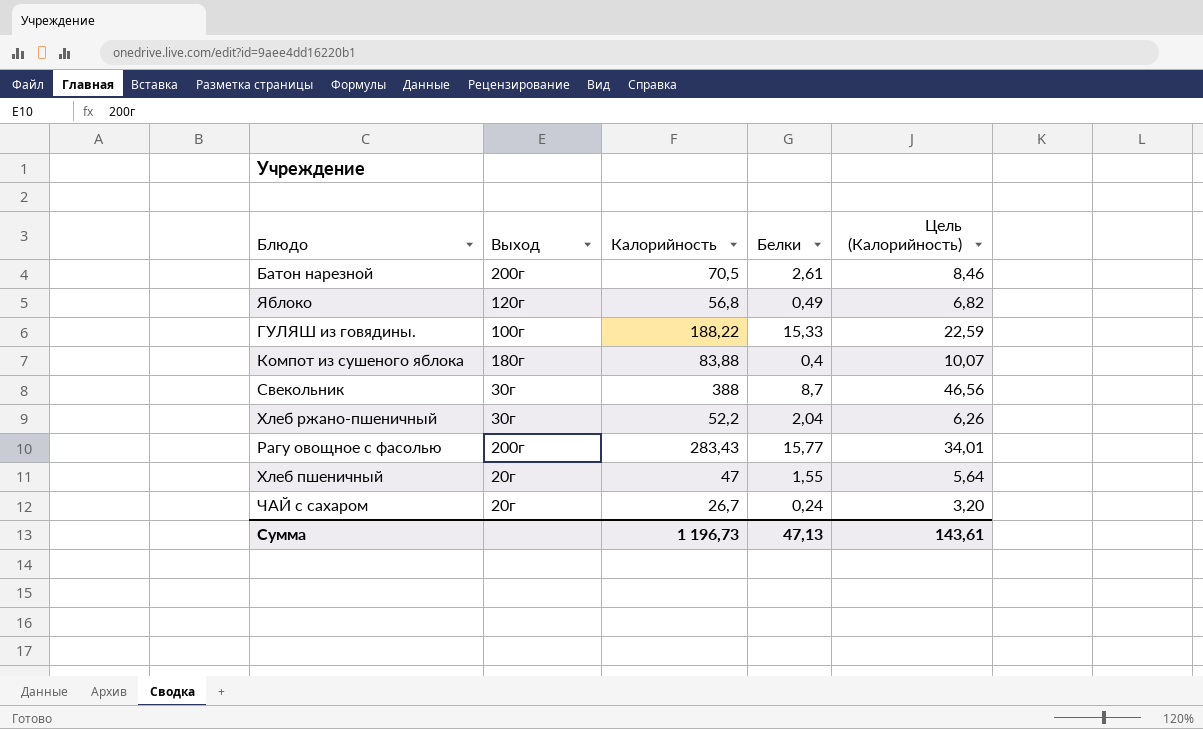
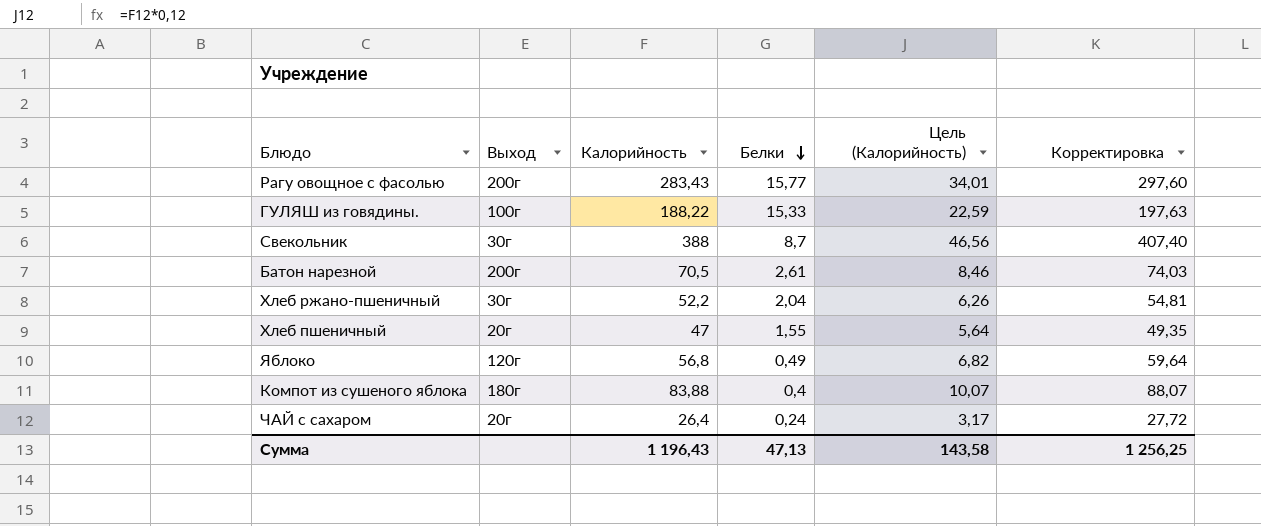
row order: none -> Белки descending
column Корректировка | formula: none -> [Калорийность] * 1,05
ЧАЙ с сахаром | Калорийность: 26,7 -> 26,4
ЧАЙ с сахаром | Цель (Калорийность): 3,20 -> 3,17
Сумма | Калорийность: 1 196,73 -> 1 196,43
Сумма | Цель (Калорийность): 143,61 -> 143,58

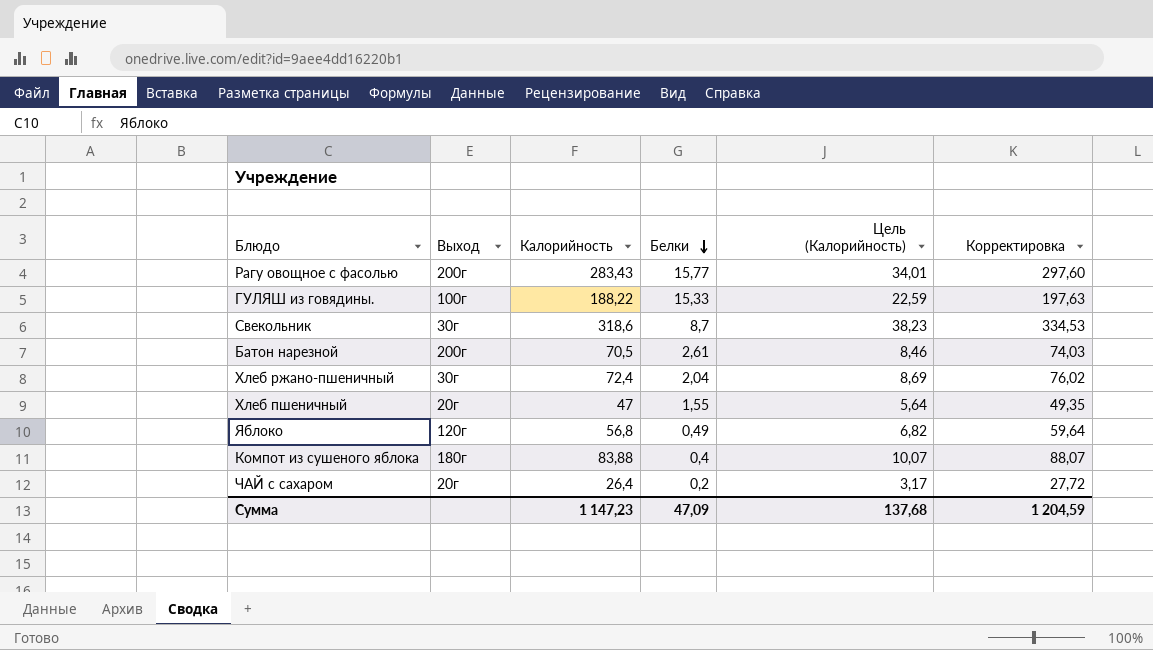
Свекольник | Калорийность: 388 -> 318,6
Свекольник | Цель (Калорийность): 46,56 -> 38,23
Свекольник | Корректировка: 407,40 -> 334,53
Хлеб ржано-пшеничный | Калорийность: 52,2 -> 72,4
Хлеб ржано-пшеничный | Цель (Калорийность): 6,26 -> 8,69
Хлеб ржано-пшеничный | Корректировка: 54,81 -> 76,02
ЧАЙ с сахаром | Белки: 0,24 -> 0,2
Сумма | Калорийность: 1 196,43 -> 1 147,23
Сумма | Белки: 47,13 -> 47,09
Сумма | Цель (Калорийность): 143,58 -> 137,68
Сумма | Корректировка: 1 256,25 -> 1 204,59

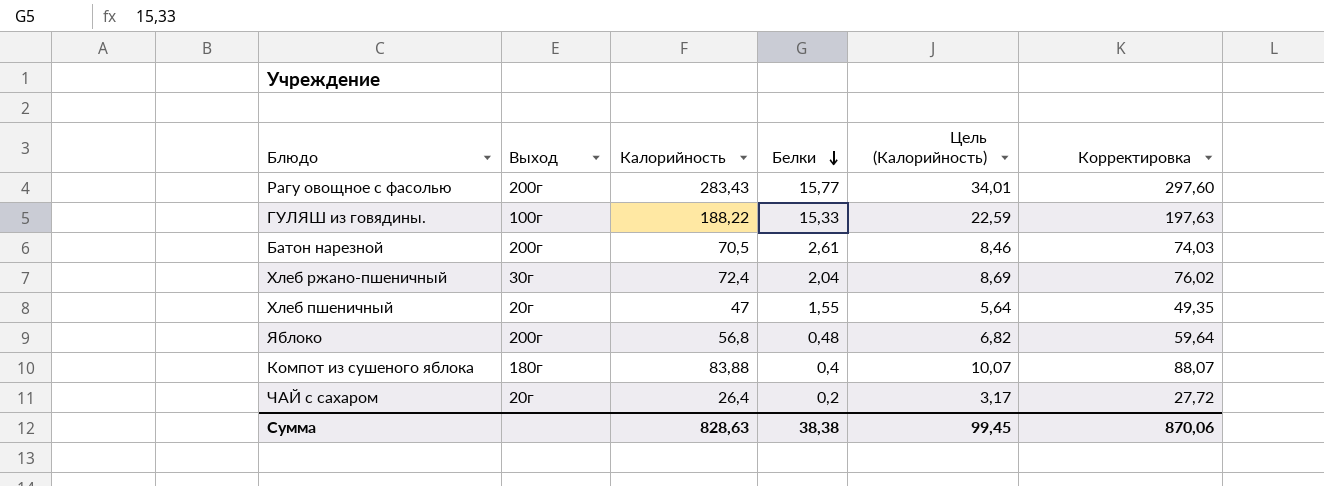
row Свекольник: 30г | 318,6 | 8,7 | 38,23 | 334,53 -> none
Яблоко | Выход: 120г -> 200г
Яблоко | Белки: 0,49 -> 0,48
Сумма | Калорийность: 1 147,23 -> 828,63
Сумма | Белки: 47,09 -> 38,38
Сумма | Цель (Калорийность): 137,68 -> 99,45
Сумма | Корректировка: 1 204,59 -> 870,06

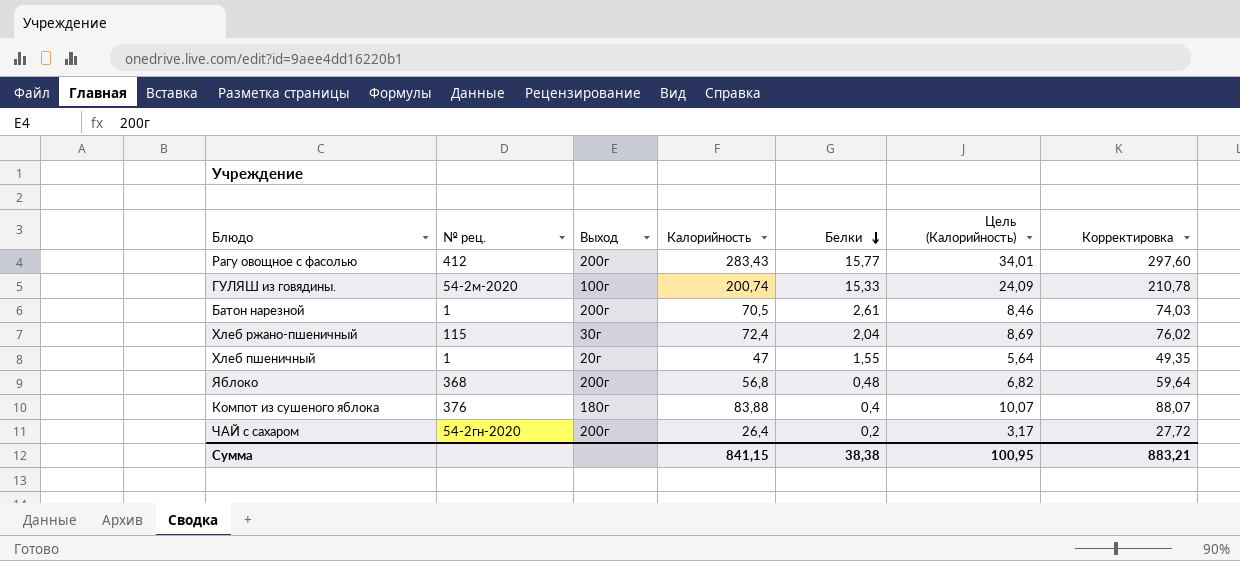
column № рец. | position: none -> 2
ГУЛЯШ из говядины. | Калорийность: 188,22 -> 200,74
ГУЛЯШ из говядины. | Цель (Калорийность): 22,59 -> 24,09
ГУЛЯШ из говядины. | Корректировка: 197,63 -> 210,78
ЧАЙ с сахаром | Выход: 20г -> 200г
Сумма | Калорийность: 828,63 -> 841,15
Сумма | Цель (Калорийность): 99,45 -> 100,95
Сумма | Корректировка: 870,06 -> 883,21

